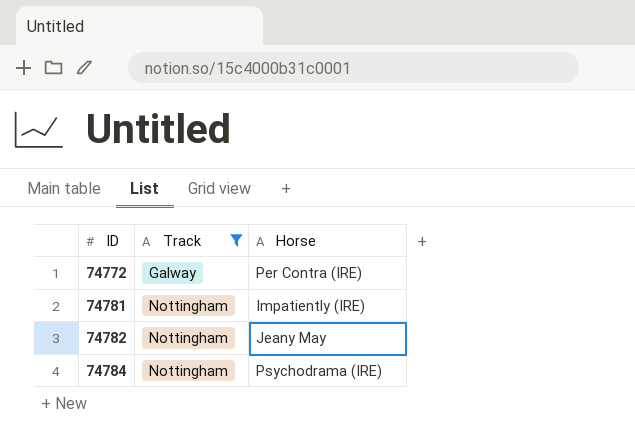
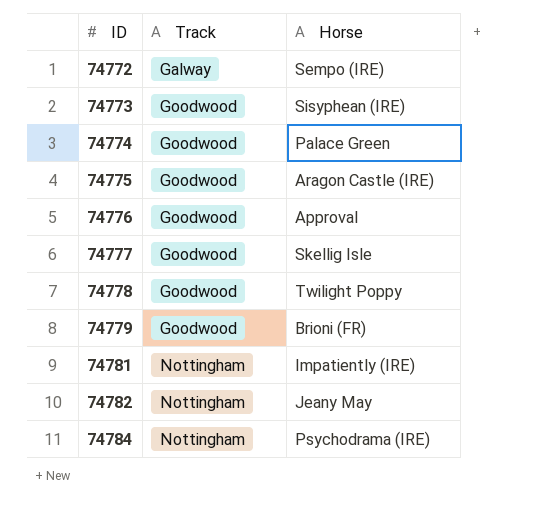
filter: Track != Goodwood -> none
74772 | Horse: Per Contra (IRE) -> Sempo (IRE)

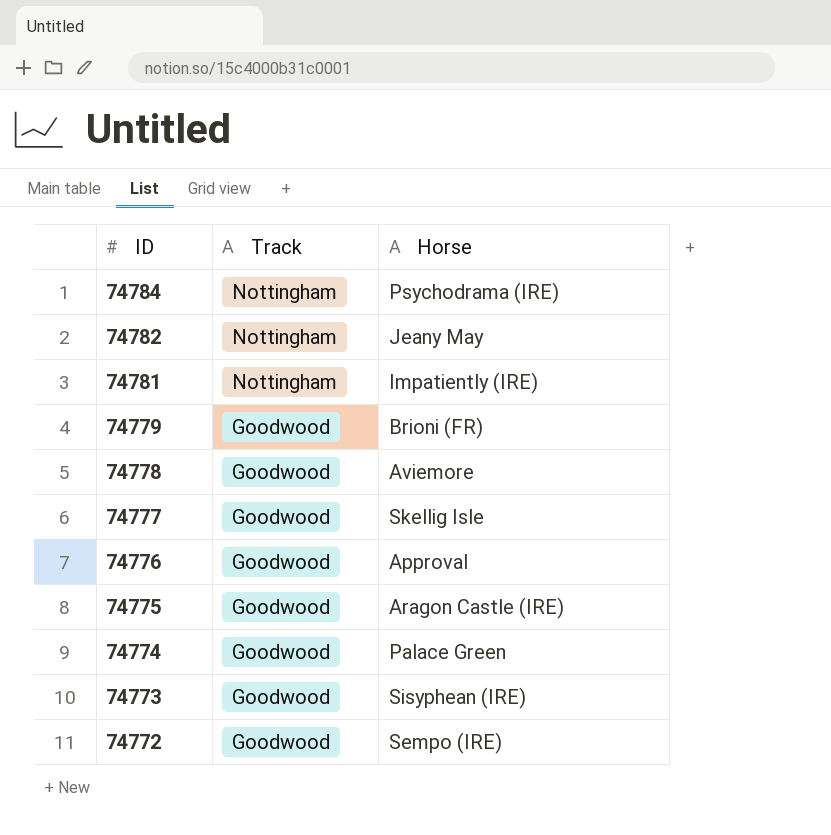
row order: ID ascending -> ID descending
74778 | Horse: Twilight Poppy -> Aviemore
74772 | Track: Galway -> Goodwood

